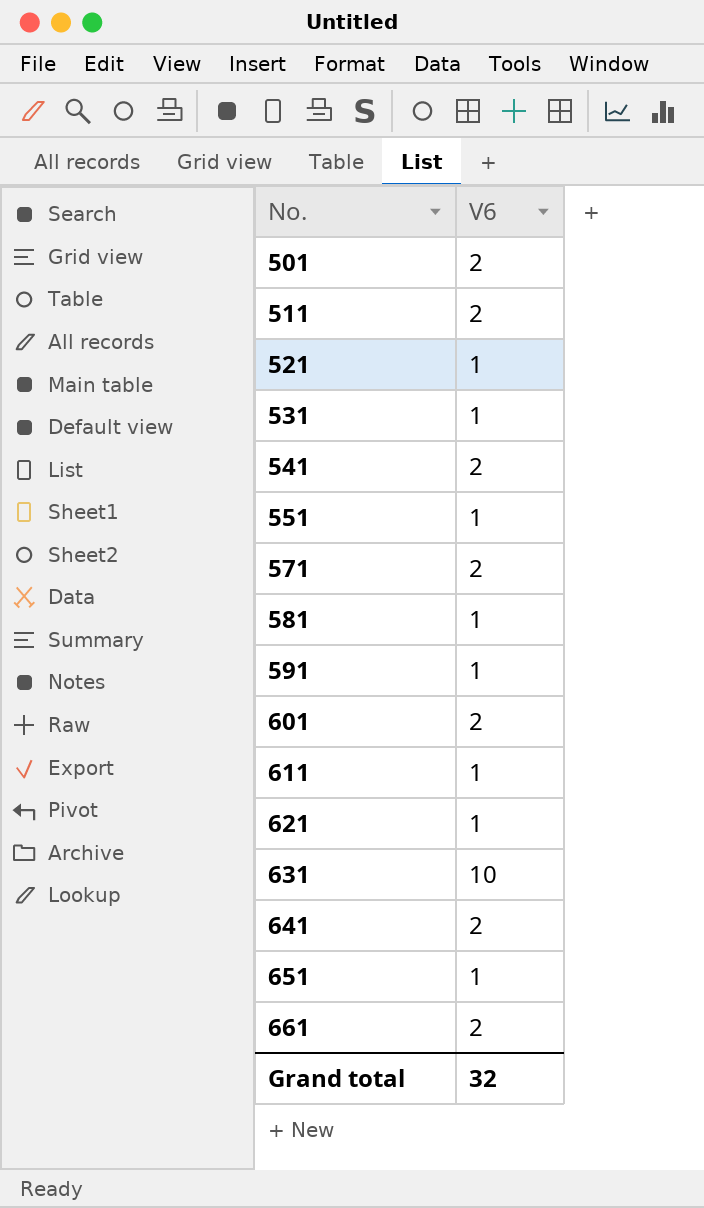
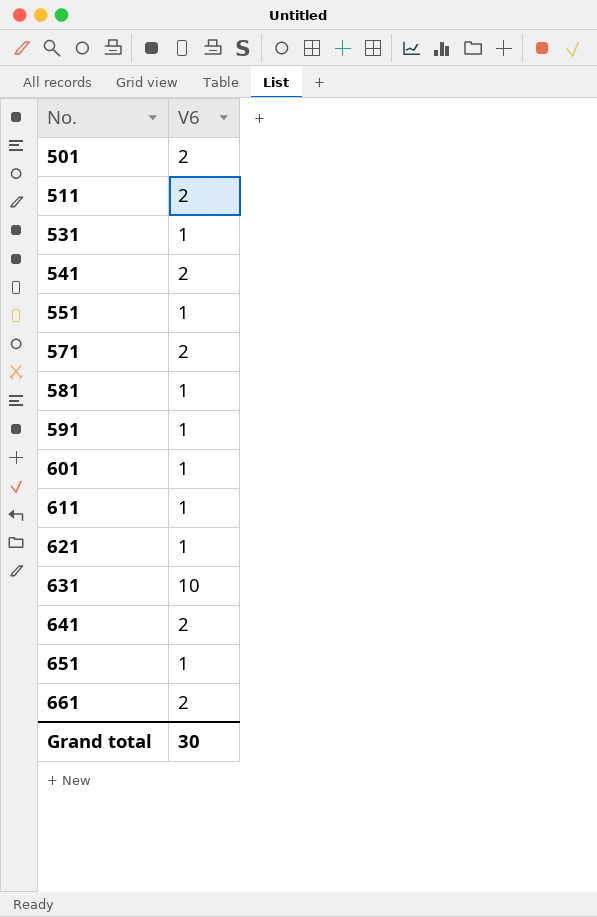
row 521: 1 -> none
601 | V6: 2 -> 1
Grand total | V6: 32 -> 30

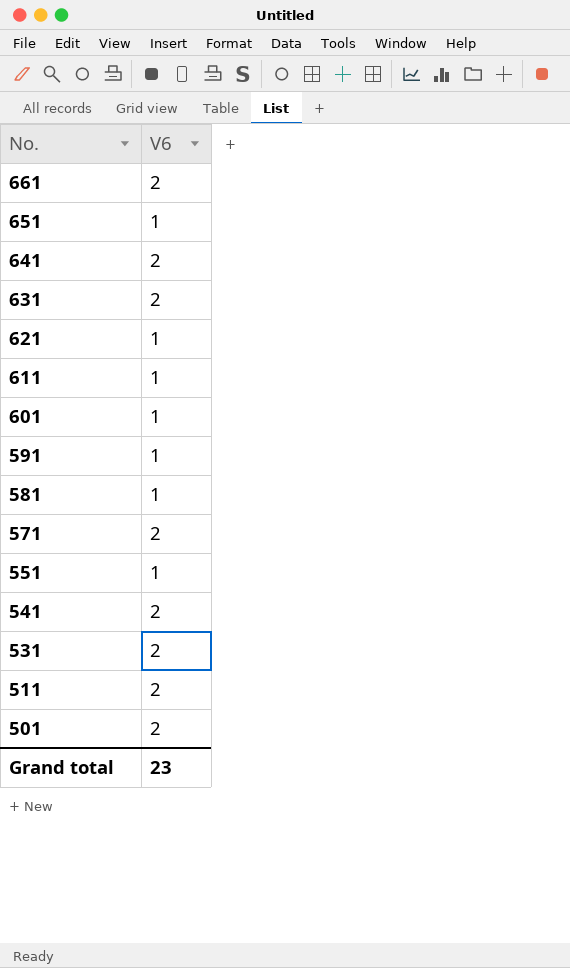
row order: No. ascending -> No. descending
631 | V6: 10 -> 2
531 | V6: 1 -> 2
Grand total | V6: 30 -> 23

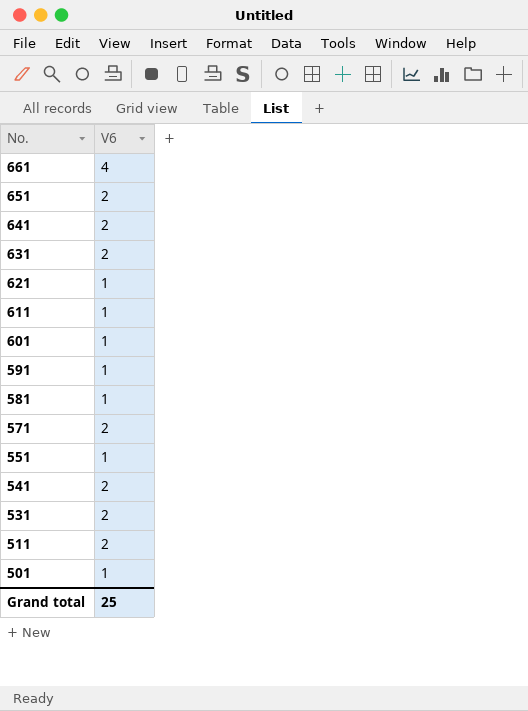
661 | V6: 2 -> 4
651 | V6: 1 -> 2
501 | V6: 2 -> 1
Grand total | V6: 23 -> 25

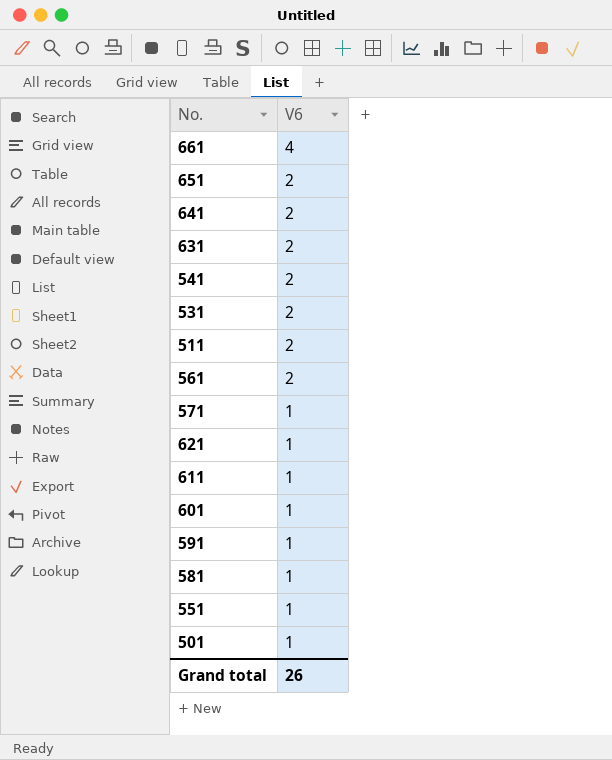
row order: No. descending -> V6 descending
row 561: none -> 2
571 | V6: 2 -> 1
Grand total | V6: 25 -> 26

